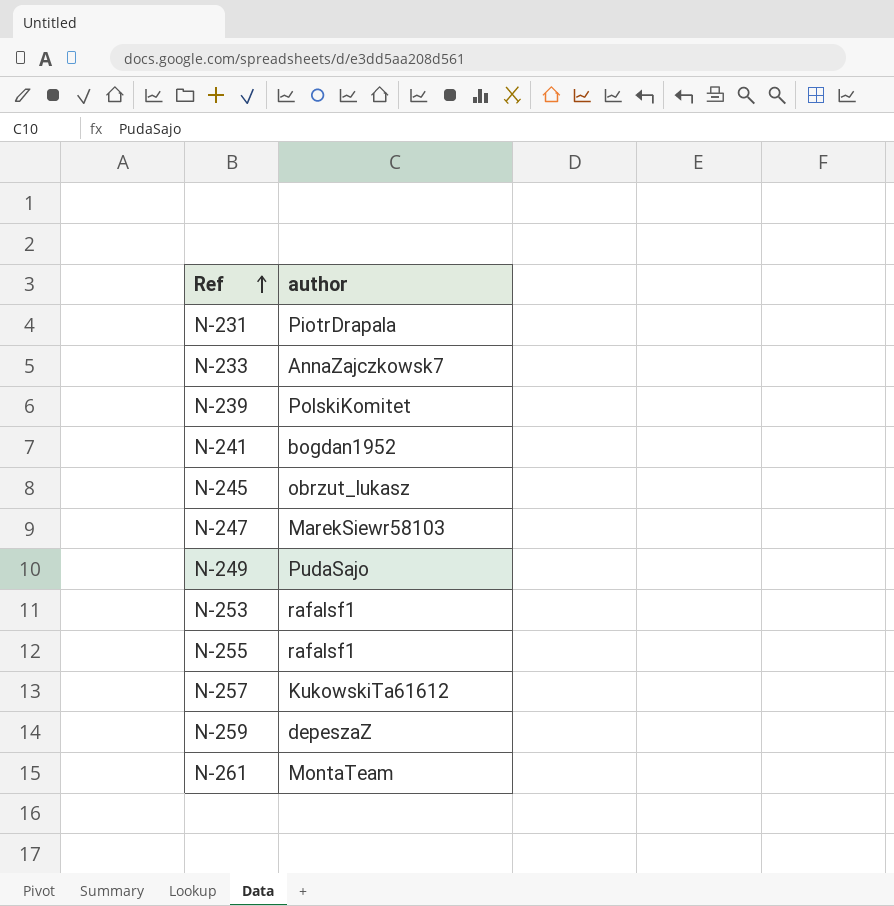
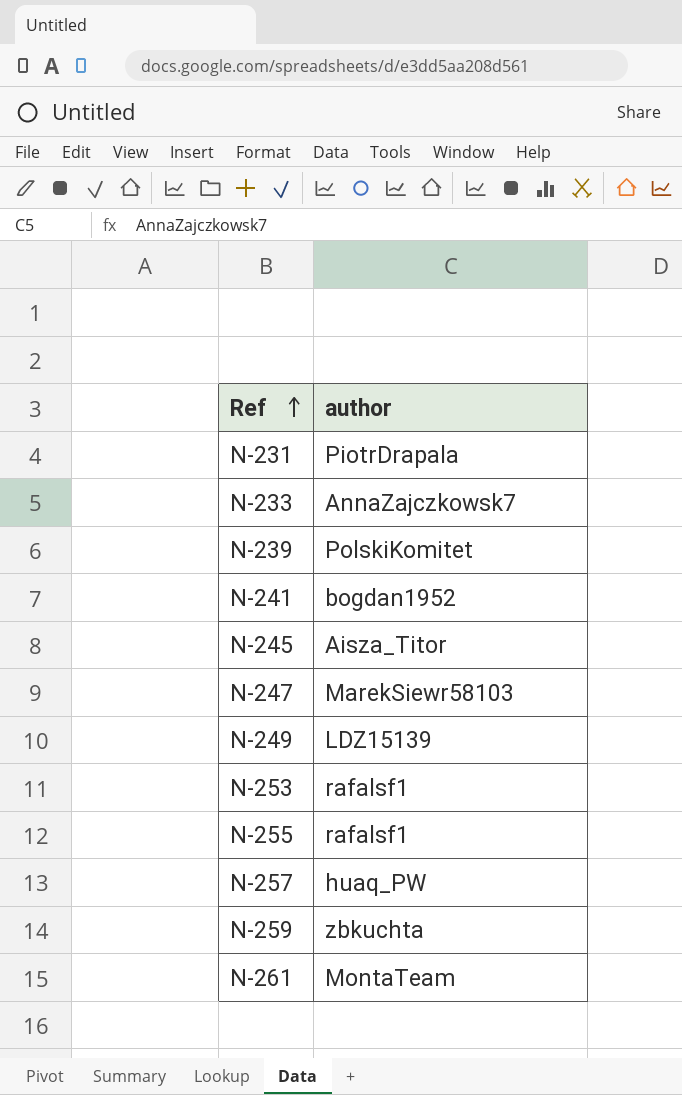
N-245 | author: obrzut_lukasz -> Aisza_Titor
N-249 | author: PudaSajo -> LDZ15139
N-257 | author: KukowskiTa61612 -> huaq_PW
N-259 | author: depeszaZ -> zbkuchta

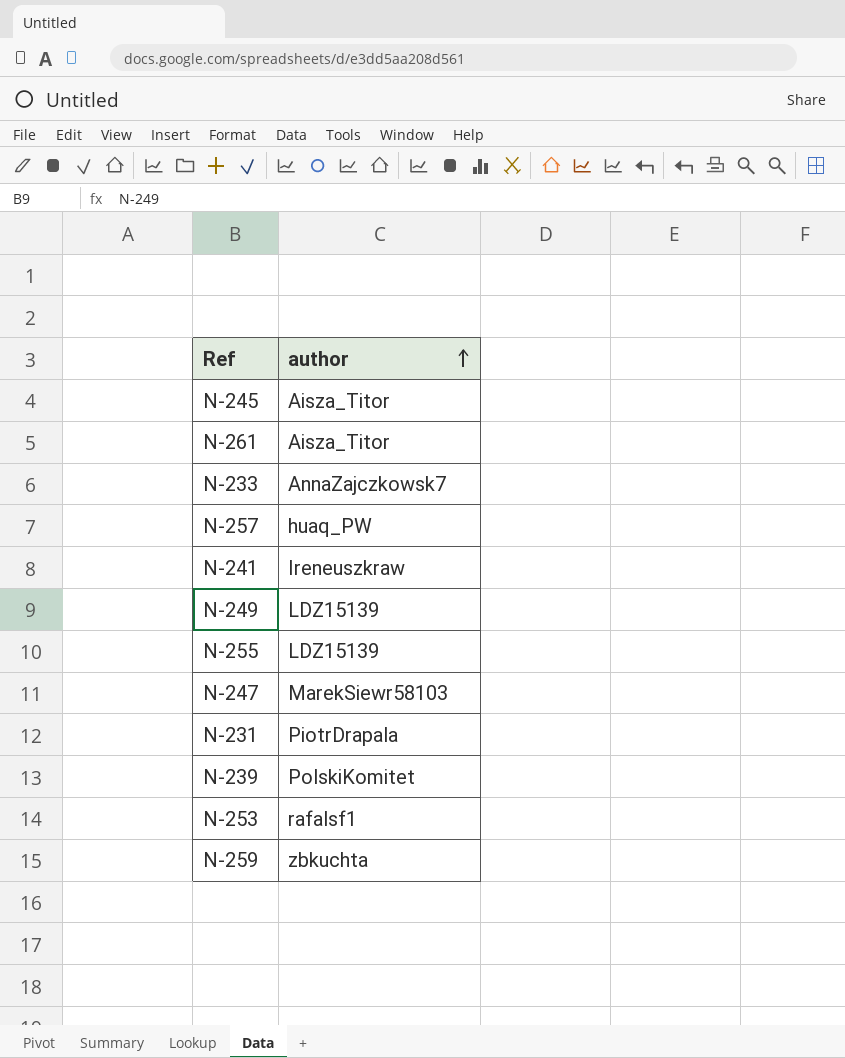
row order: Ref ascending -> author ascending
N-261 | author: MontaTeam -> Aisza_Titor
N-241 | author: bogdan1952 -> Ireneuszkraw
N-255 | author: rafalsf1 -> LDZ15139

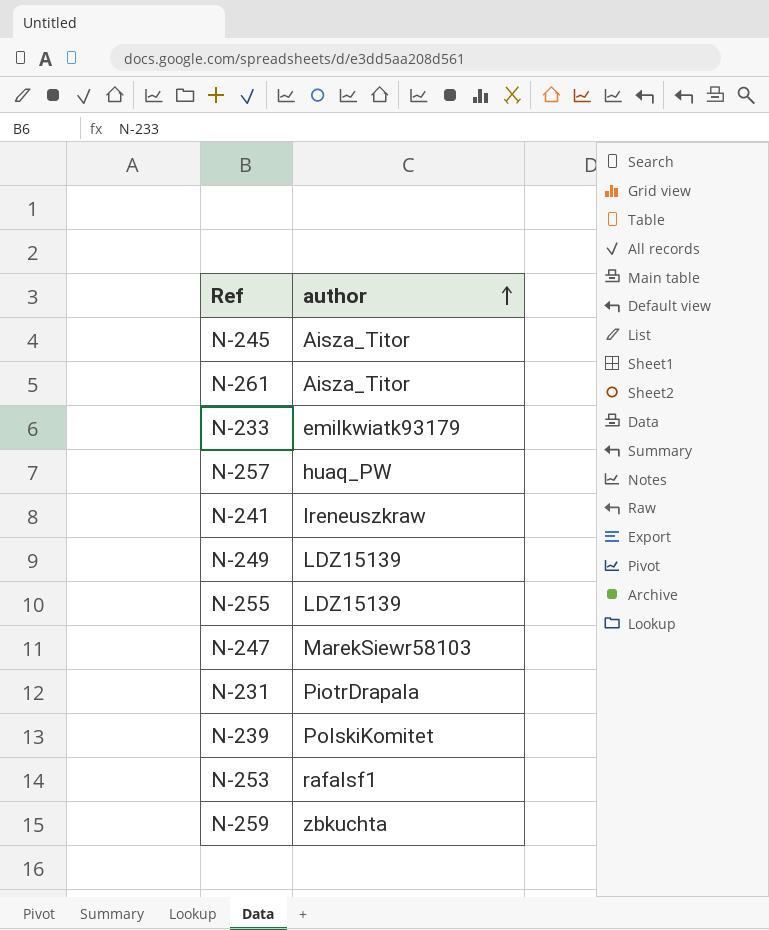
N-233 | author: AnnaZajczkowsk7 -> emilkwiatk93179

